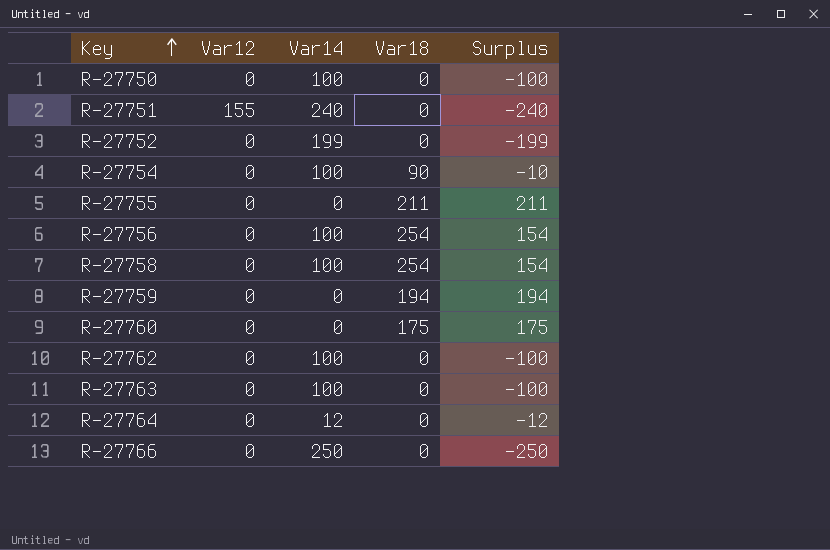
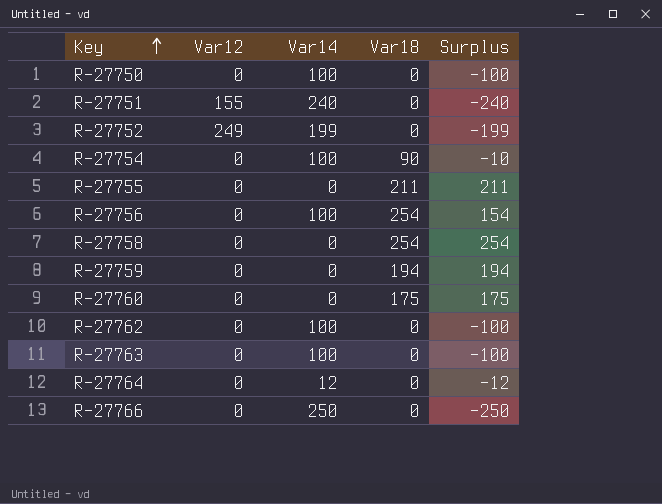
R-27752 | Var12: 0 -> 249
R-27758 | Var14: 100 -> 0
R-27758 | Surplus: 154 -> 254

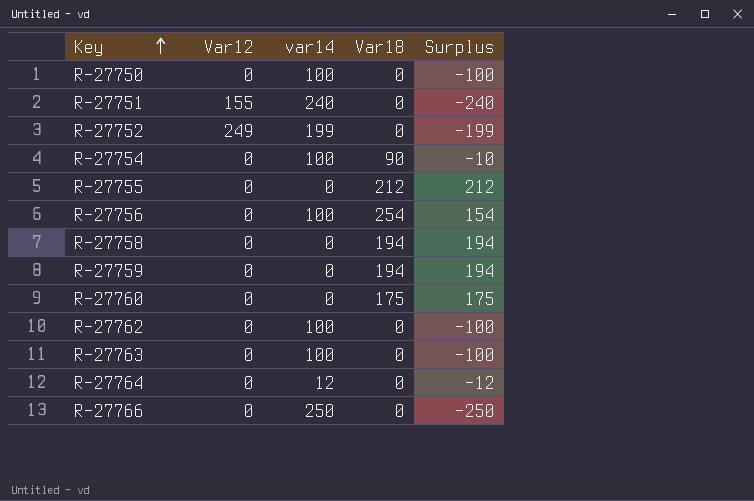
column name: Var14 -> var14
R-27755 | Var18: 211 -> 212
R-27755 | Surplus: 211 -> 212
R-27758 | Var18: 254 -> 194
R-27758 | Surplus: 254 -> 194

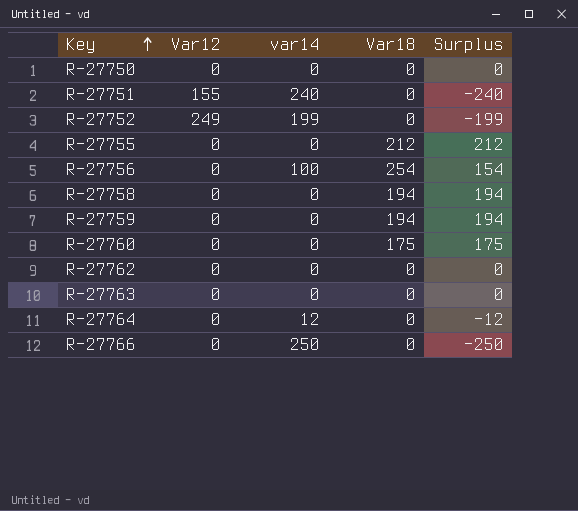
row R-27754: 0 | 100 | 90 | -10 -> none
R-27750 | var14: 100 -> 0
R-27750 | Surplus: -100 -> 0
R-27762 | var14: 100 -> 0
R-27762 | Surplus: -100 -> 0
R-27763 | var14: 100 -> 0
R-27763 | Surplus: -100 -> 0

